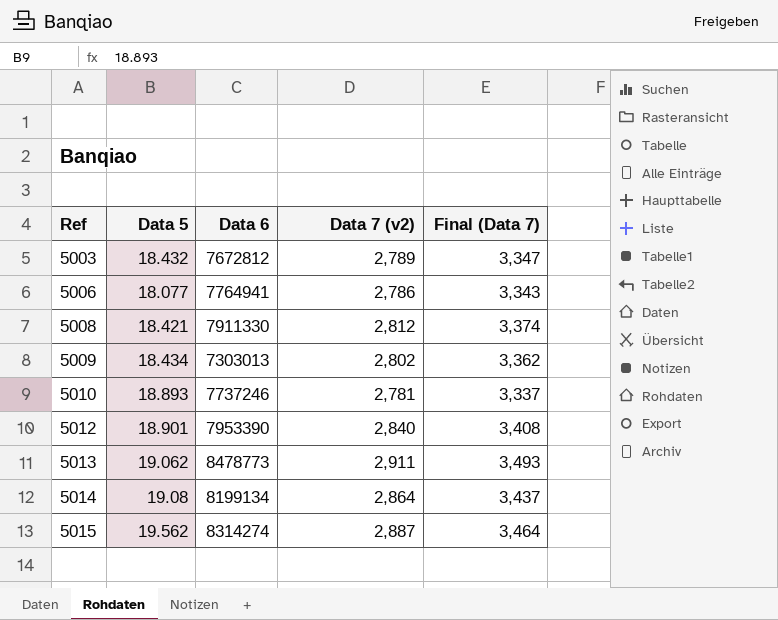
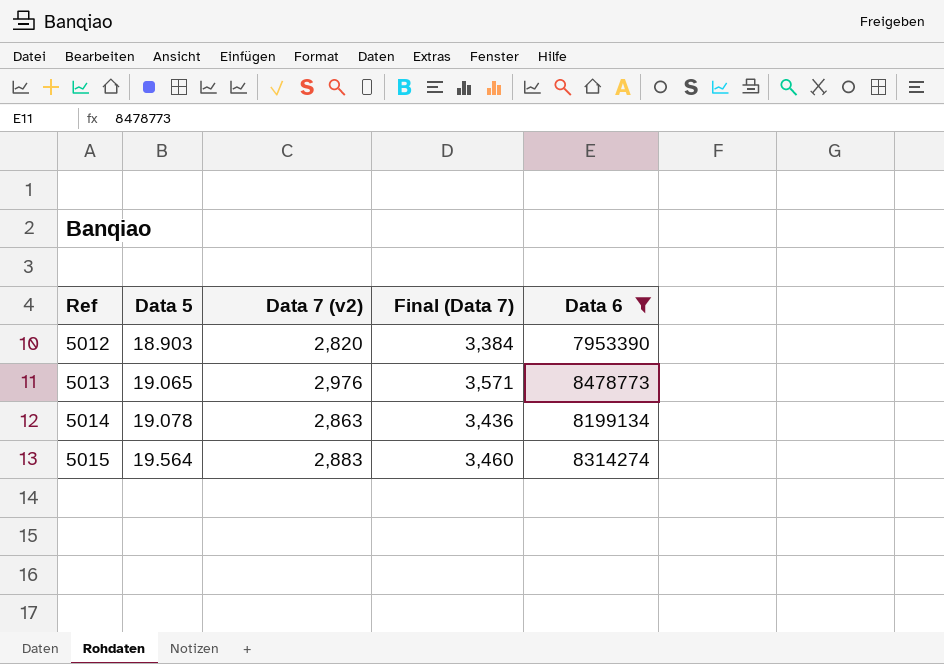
filter: none -> Data 6 >= 7953390
column Data 6 | position: 3 -> 5
5012 | Data 5: 18.901 -> 18.903
5012 | Data 7 (v2): 2,840 -> 2,820
5012 | Final (Data 7): 3,408 -> 3,384
5013 | Data 5: 19.062 -> 19.065
5013 | Data 7 (v2): 2,911 -> 2,976
5013 | Final (Data 7): 3,493 -> 3,571
5014 | Data 5: 19.08 -> 19.078
5014 | Data 7 (v2): 2,864 -> 2,863
5014 | Final (Data 7): 3,437 -> 3,436
5015 | Data 5: 19.562 -> 19.564
5015 | Data 7 (v2): 2,887 -> 2,883
5015 | Final (Data 7): 3,464 -> 3,460

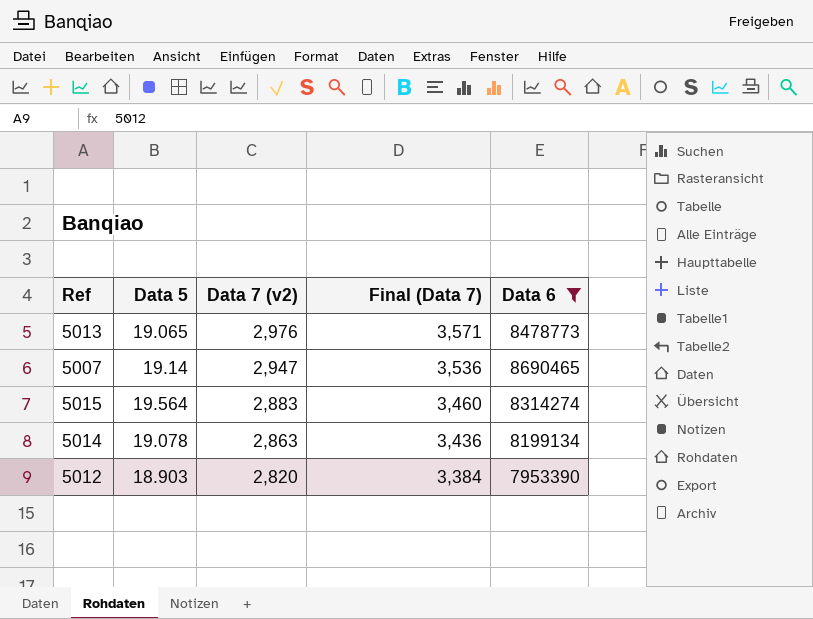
row order: Ref ascending -> Data 7 (v2) descending
row 5007: none -> 19.14 | 2,947 | 3,536 | 8690465

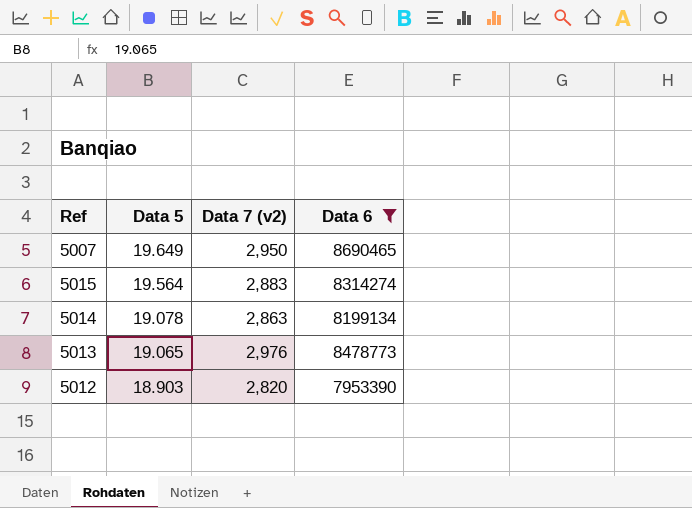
row order: Data 7 (v2) descending -> Data 5 descending
column Final (Data 7) | formula: [Data 7 (v2)] * 1.2 -> none
5007 | Data 5: 19.14 -> 19.649
5007 | Data 7 (v2): 2,947 -> 2,950

